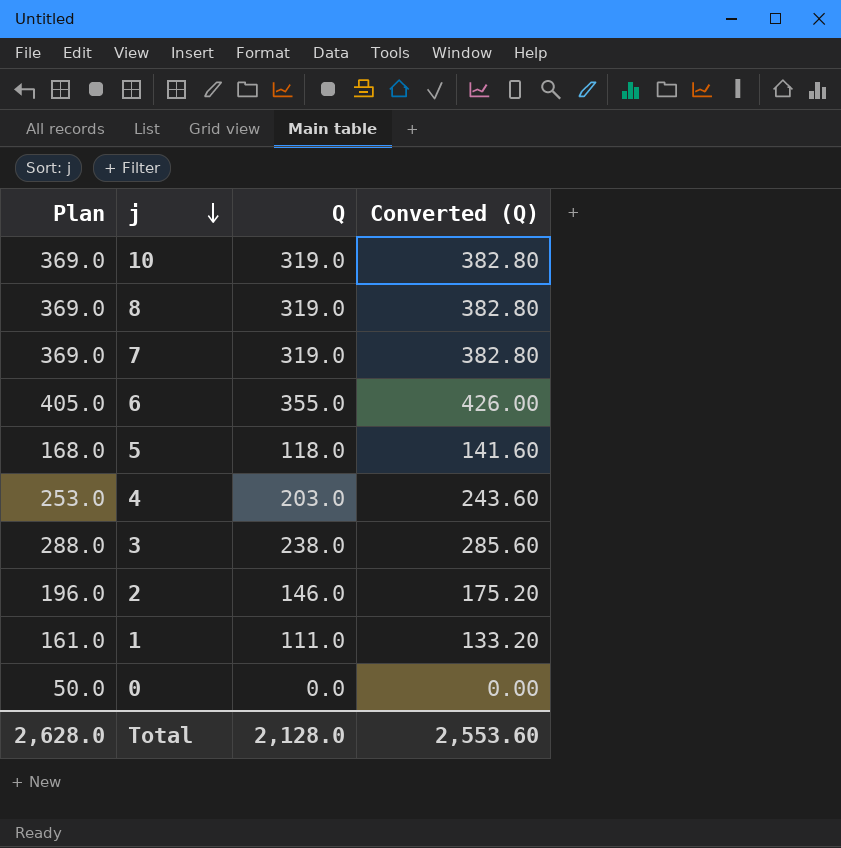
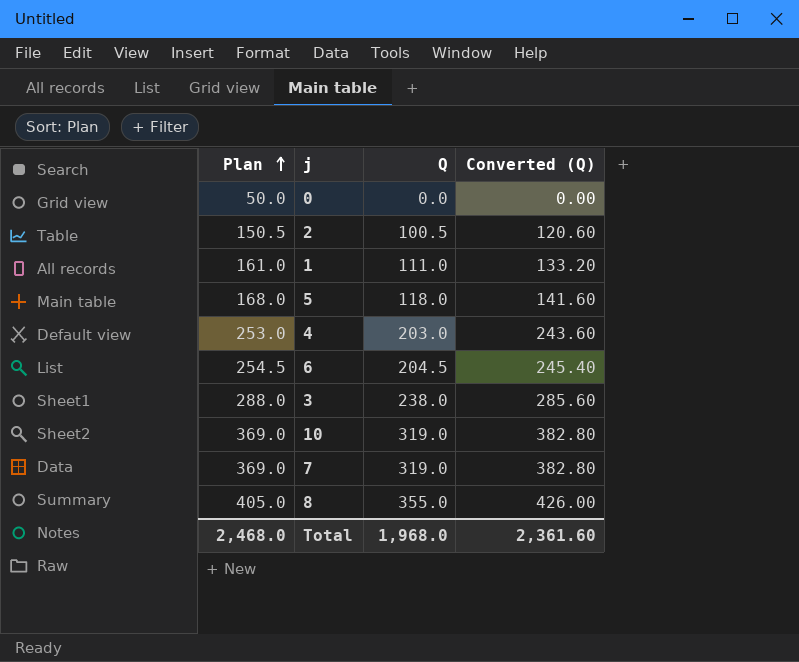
row order: j descending -> Plan ascending
2 | Plan: 196.0 -> 150.5
2 | Q: 146.0 -> 100.5
2 | Converted (Q): 175.20 -> 120.60
6 | Plan: 405.0 -> 254.5
6 | Q: 355.0 -> 204.5
6 | Converted (Q): 426.00 -> 245.40
8 | Plan: 369.0 -> 405.0
8 | Q: 319.0 -> 355.0
8 | Converted (Q): 382.80 -> 426.00
Total | Plan: 2,628.0 -> 2,468.0
Total | Q: 2,128.0 -> 1,968.0
Total | Converted (Q): 2,553.60 -> 2,361.60

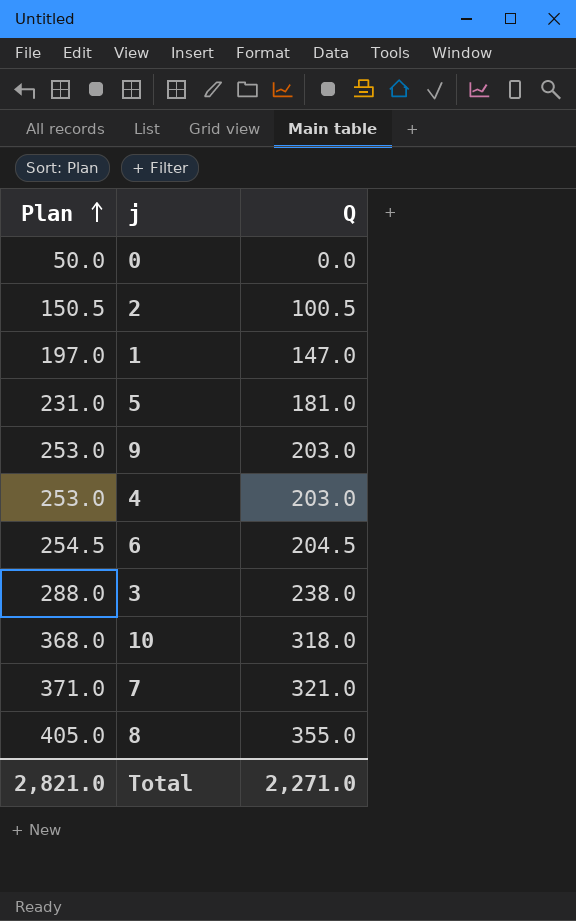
column Converted (Q) | formula: [Q] * 1.2 -> none
1 | Plan: 161.0 -> 197.0
1 | Q: 111.0 -> 147.0
5 | Plan: 168.0 -> 231.0
5 | Q: 118.0 -> 181.0
row 9: none -> 253.0 | 203.0
10 | Plan: 369.0 -> 368.0
10 | Q: 319.0 -> 318.0
7 | Plan: 369.0 -> 371.0
7 | Q: 319.0 -> 321.0
Total | Plan: 2,468.0 -> 2,821.0
Total | Q: 1,968.0 -> 2,271.0

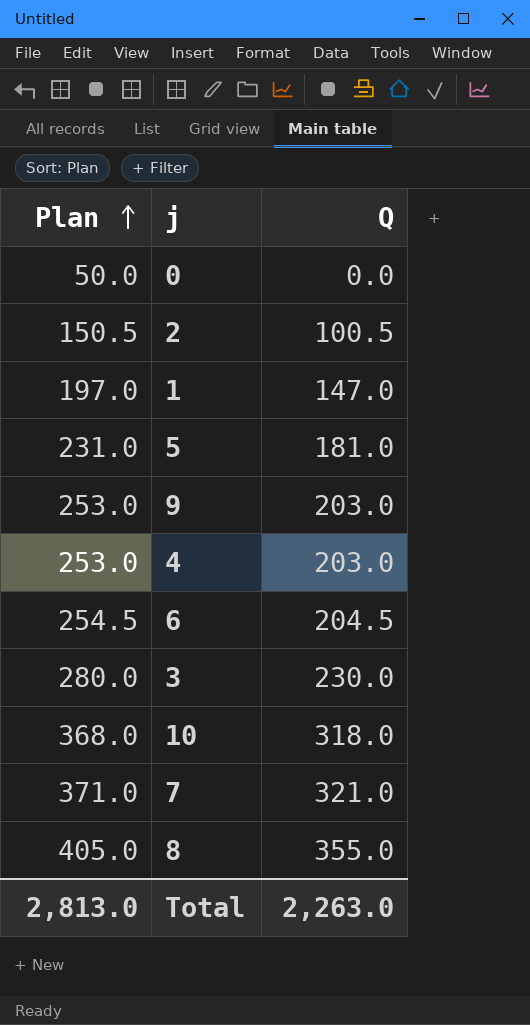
3 | Plan: 288.0 -> 280.0
3 | Q: 238.0 -> 230.0
Total | Plan: 2,821.0 -> 2,813.0
Total | Q: 2,271.0 -> 2,263.0

